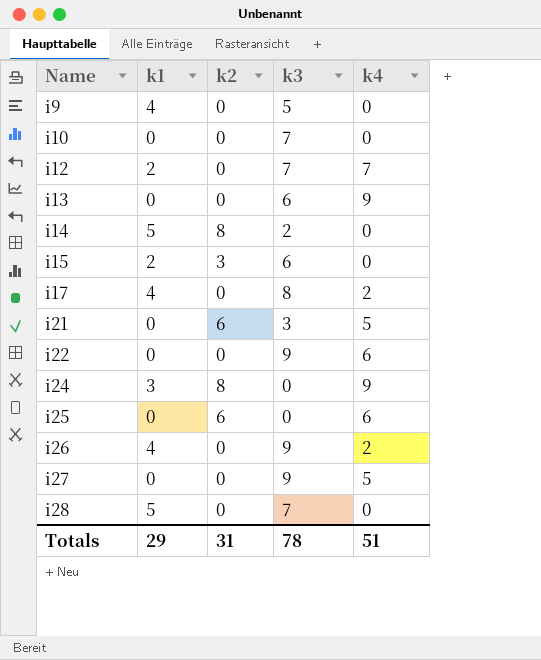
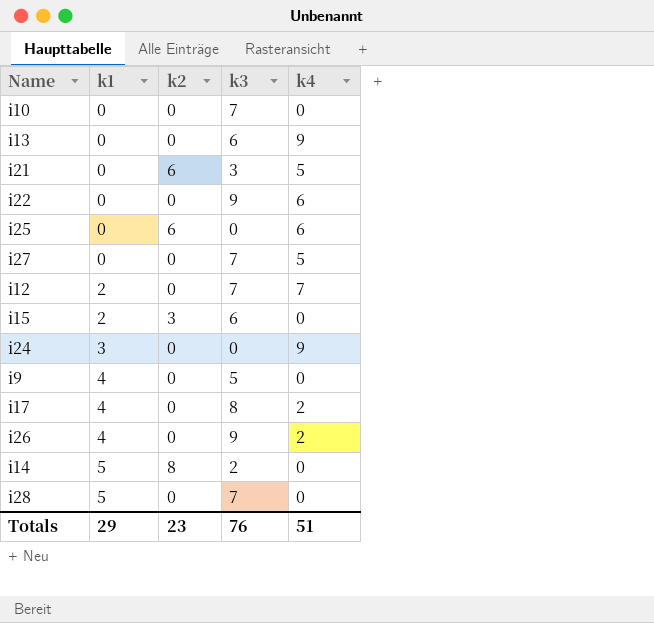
row order: Name ascending -> k1 ascending
i27 | k3: 9 -> 7
i24 | k2: 8 -> 0
Totals | k2: 31 -> 23
Totals | k3: 78 -> 76

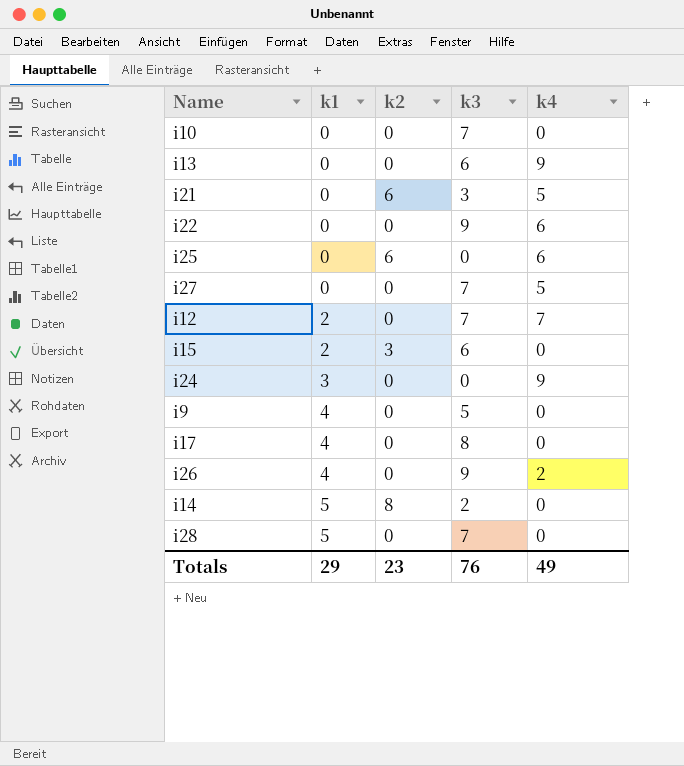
i17 | k4: 2 -> 0
Totals | k4: 51 -> 49

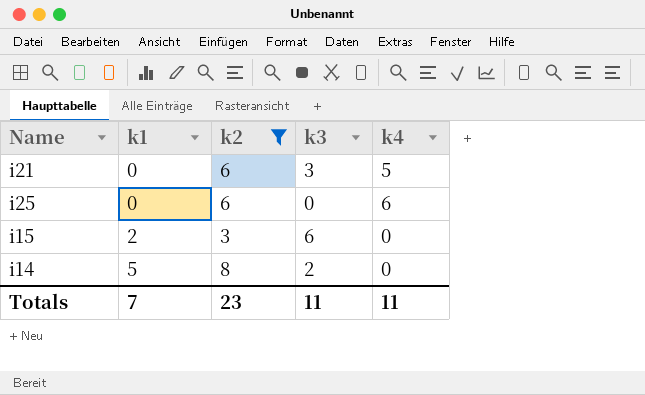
filter: none -> k2 != 0
Totals | k1: 29 -> 7
Totals | k3: 76 -> 11
Totals | k4: 49 -> 11

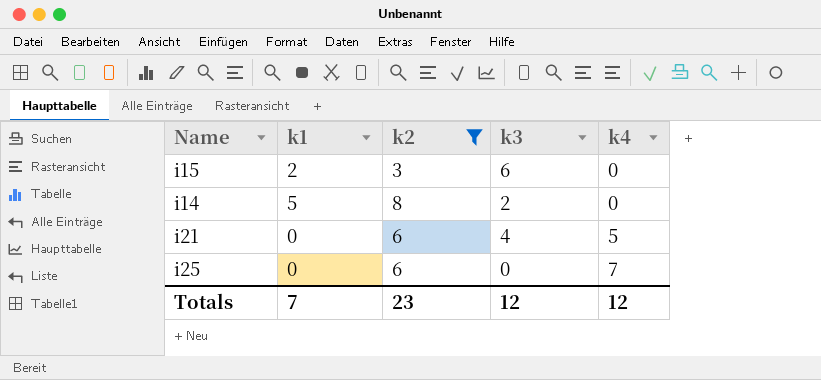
row order: k1 ascending -> k4 ascending
i21 | k3: 3 -> 4
i25 | k4: 6 -> 7
Totals | k3: 11 -> 12
Totals | k4: 11 -> 12

